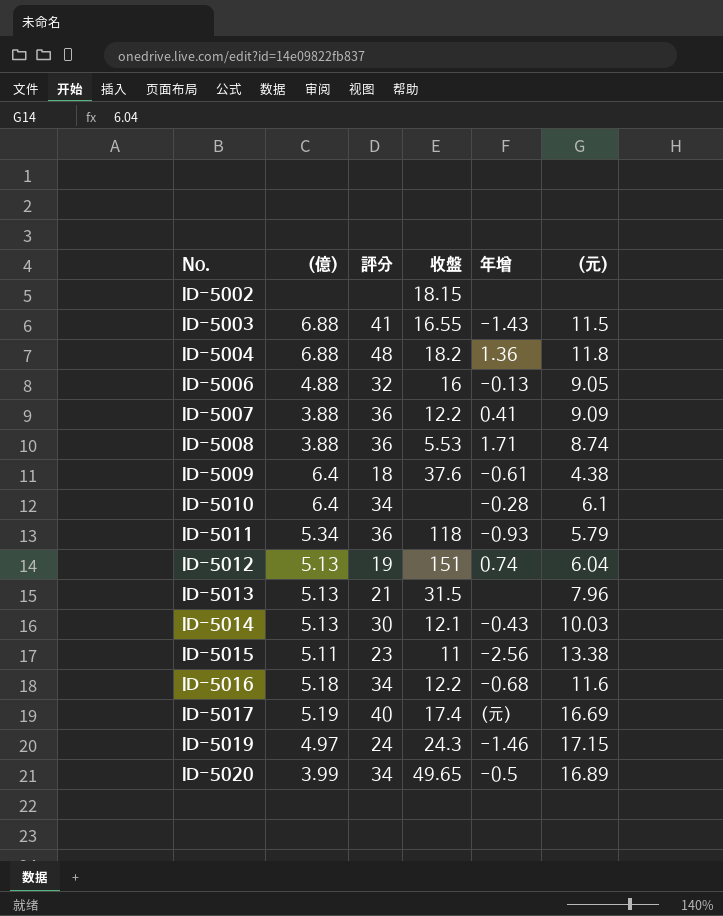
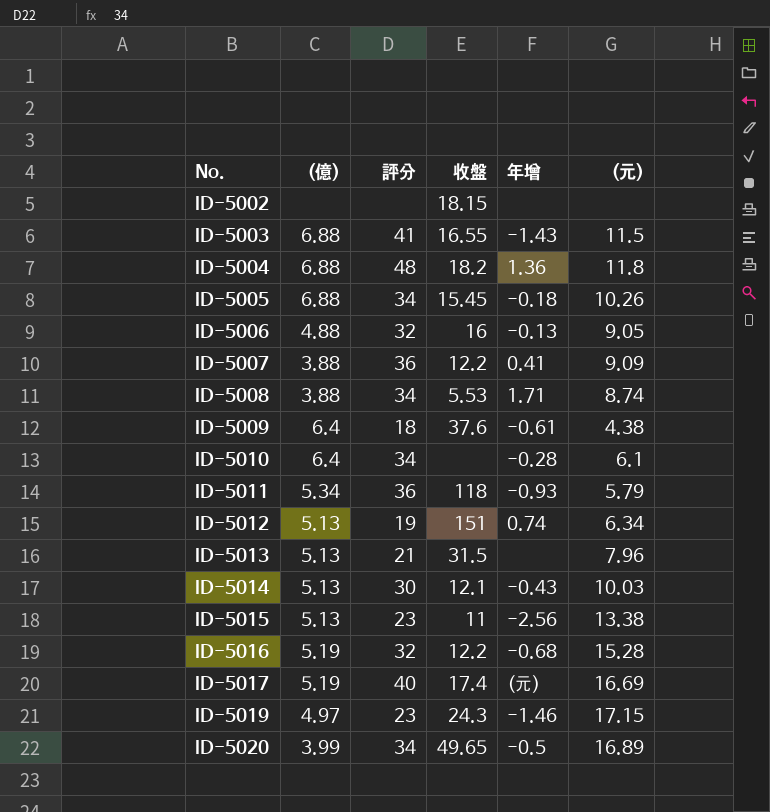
row ID-5005: none -> 6.88 | 34 | 15.45 | -0.18 | 10.26
ID-5008 | 評分: 36 -> 34
ID-5012 | (元): 6.04 -> 6.34
ID-5015 | (億): 5.11 -> 5.13
ID-5016 | (億): 5.18 -> 5.19
ID-5016 | 評分: 34 -> 32
ID-5016 | (元): 11.6 -> 15.28
ID-5019 | 評分: 24 -> 23

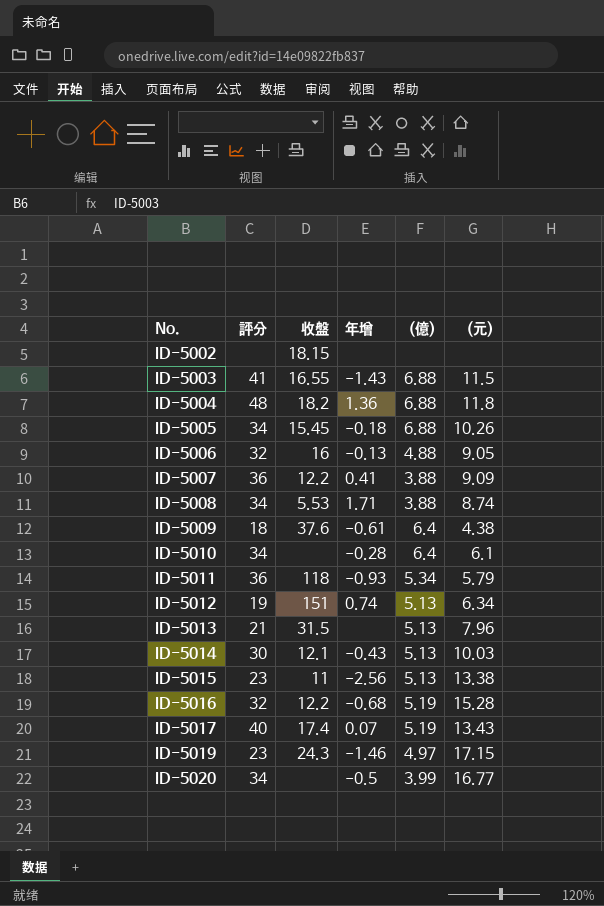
column (億) | position: 2 -> 5
ID-5017 | 年增: (元) -> 0.07
ID-5017 | (元): 16.69 -> 13.43
ID-5020 | 收盤: 49.65 -> none
ID-5020 | (元): 16.89 -> 16.77

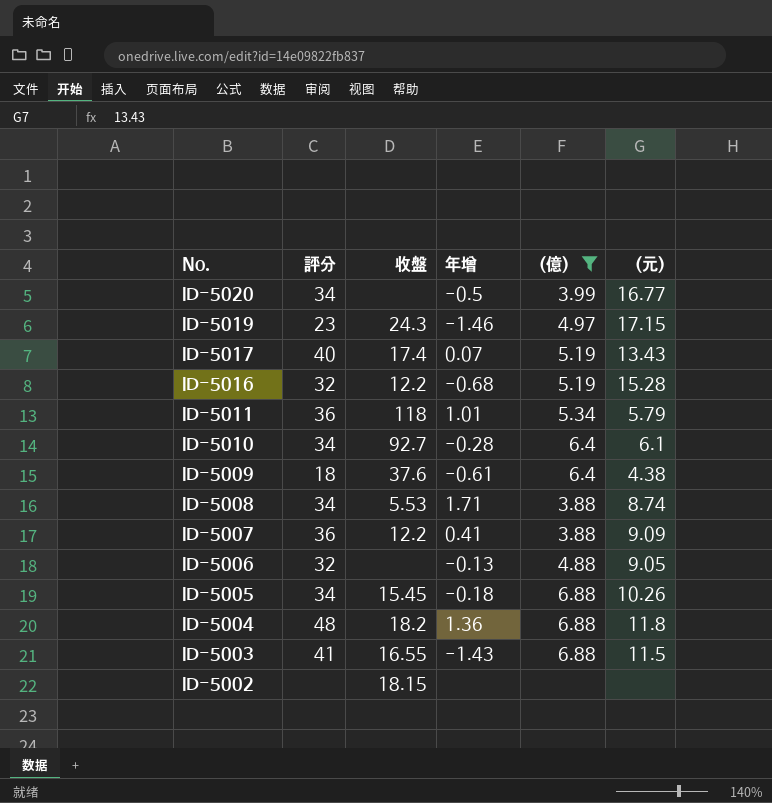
filter: none -> (億) != 5.13
row order: No. ascending -> No. descending
ID-5011 | 年增: -0.93 -> 1.01
ID-5010 | 收盤: none -> 92.7
ID-5006 | 收盤: 16 -> none

